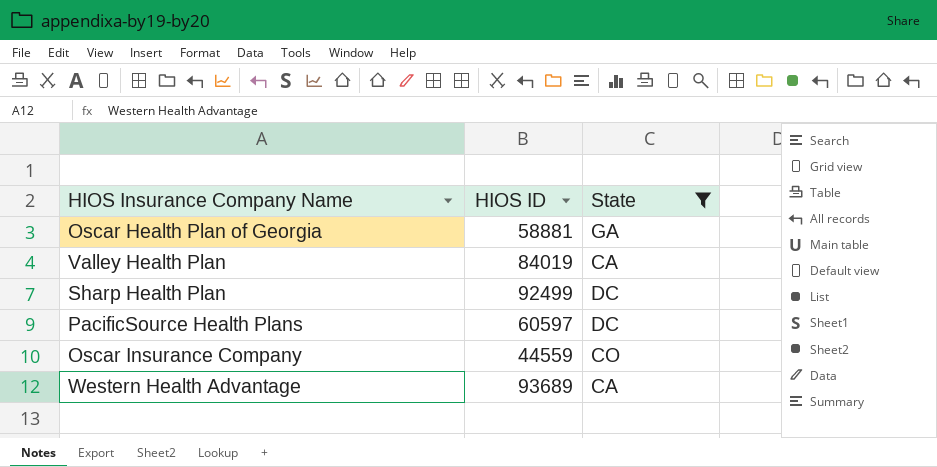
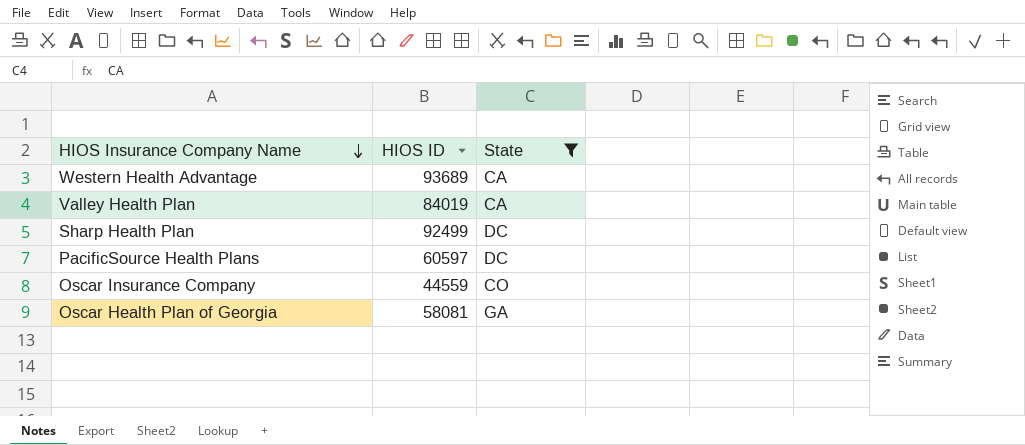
row order: none -> HIOS Insurance Company Name descending
Oscar Health Plan of Georgia | HIOS ID: 58881 -> 58081

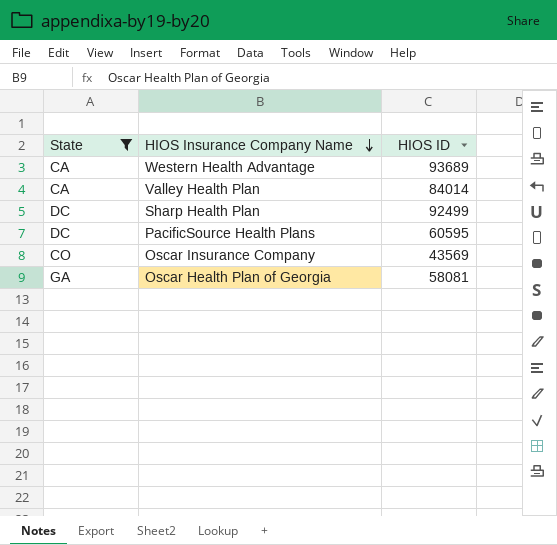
column State | position: 3 -> 1
Valley Health Plan | HIOS ID: 84019 -> 84014
PacificSource Health Plans | HIOS ID: 60597 -> 60595
Oscar Insurance Company | HIOS ID: 44559 -> 43569

